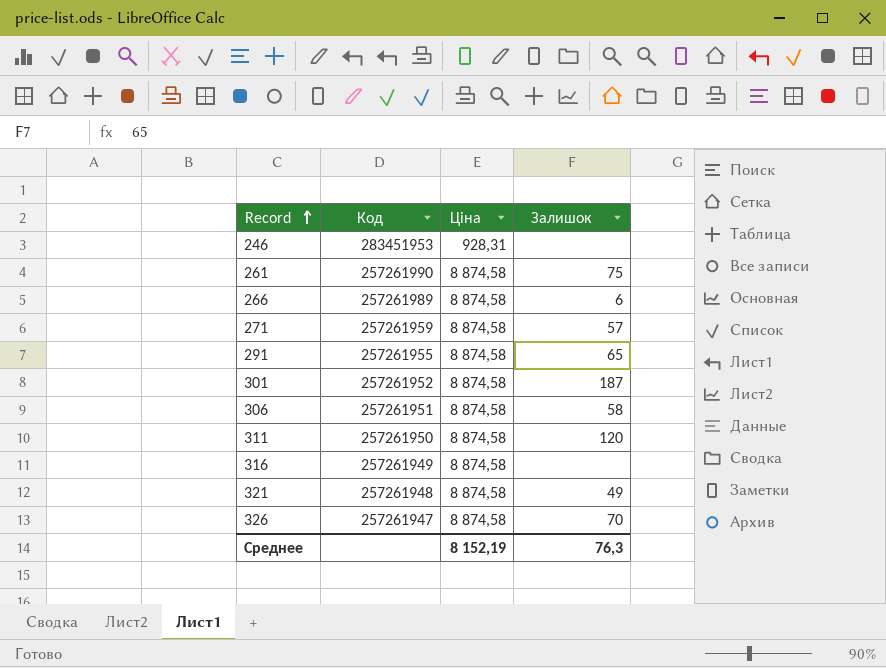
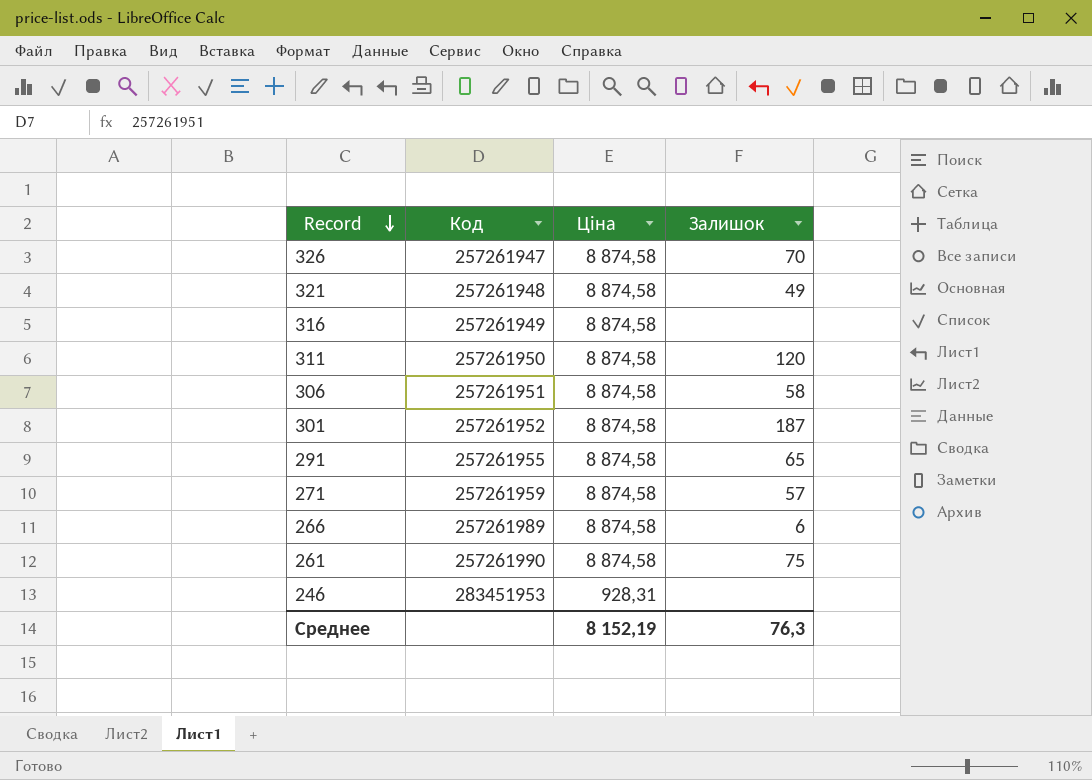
row order: Record ascending -> Record descending

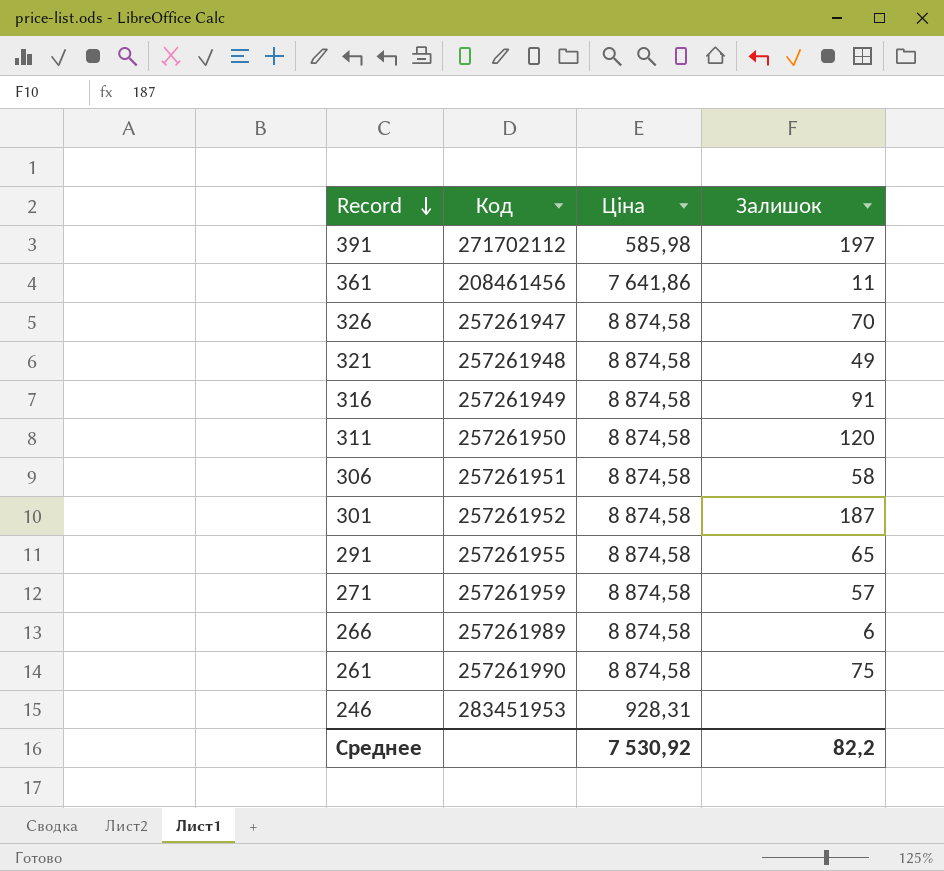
row 391: none -> 271702112 | 585,98 | 197
row 361: none -> 208461456 | 7 641,86 | 11
316 | Залишок: none -> 91
Среднее | Ціна: 8 152,19 -> 7 530,92
Среднее | Залишок: 76,3 -> 82,2

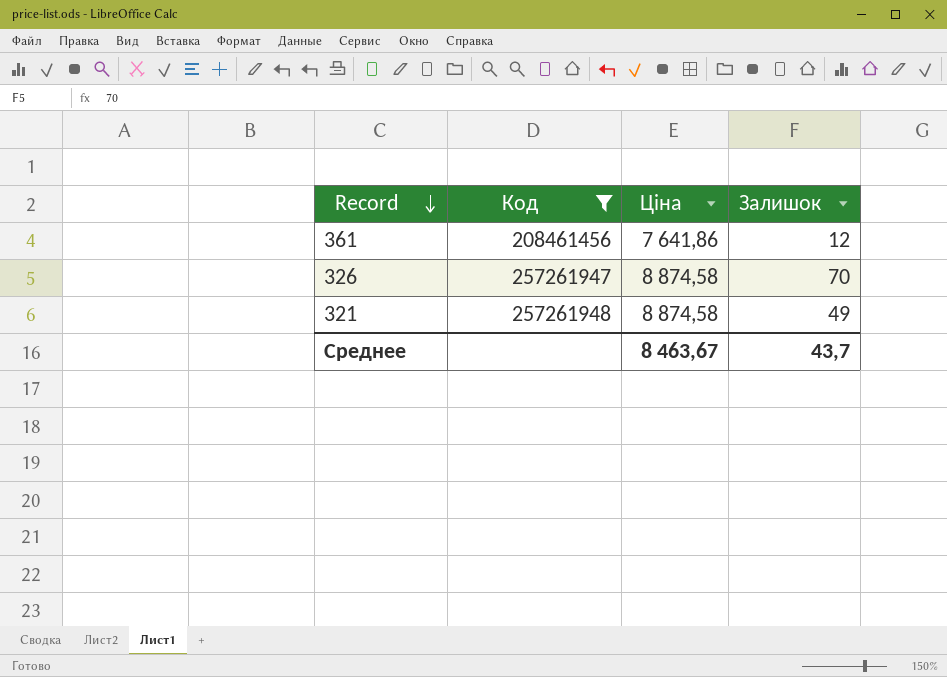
filter: none -> Код <= 257261948
361 | Залишок: 11 -> 12
Среднее | Ціна: 7 530,92 -> 8 463,67
Среднее | Залишок: 82,2 -> 43,7

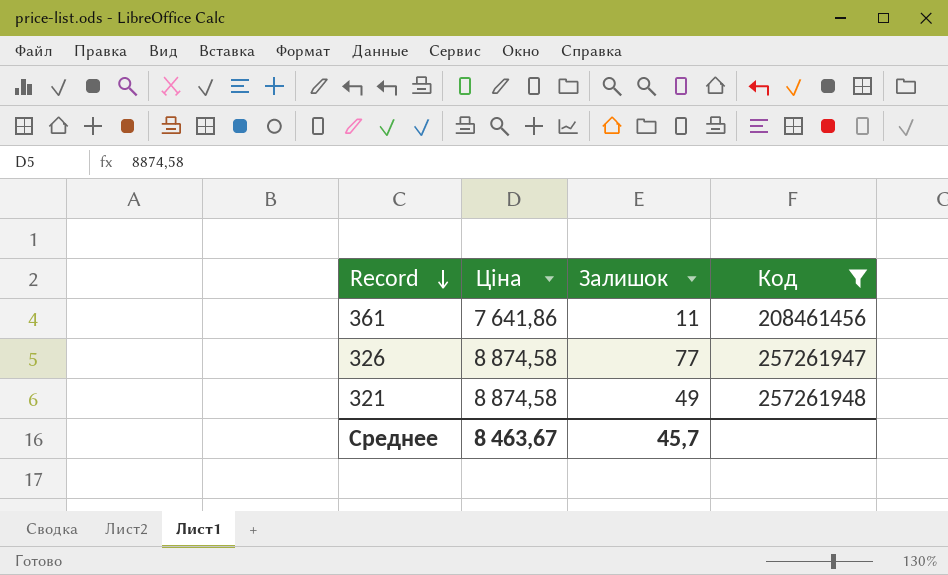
column Код | position: 2 -> 4
361 | Залишок: 12 -> 11
326 | Залишок: 70 -> 77
Среднее | Залишок: 43,7 -> 45,7

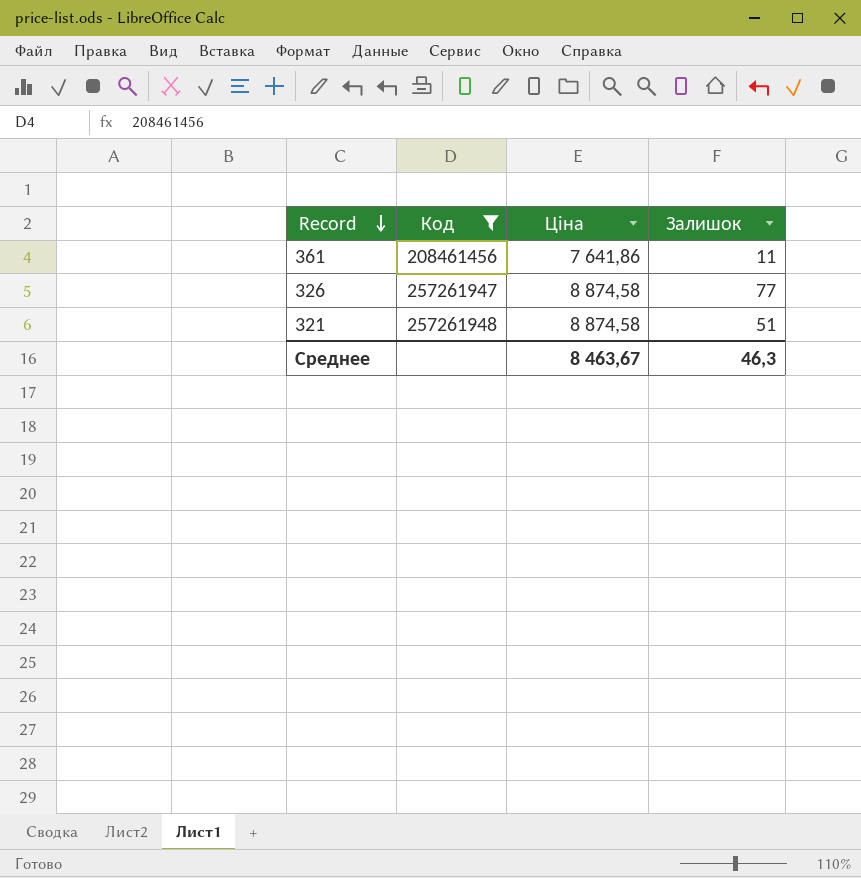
column Код | position: 4 -> 2
321 | Залишок: 49 -> 51
Среднее | Залишок: 45,7 -> 46,3

